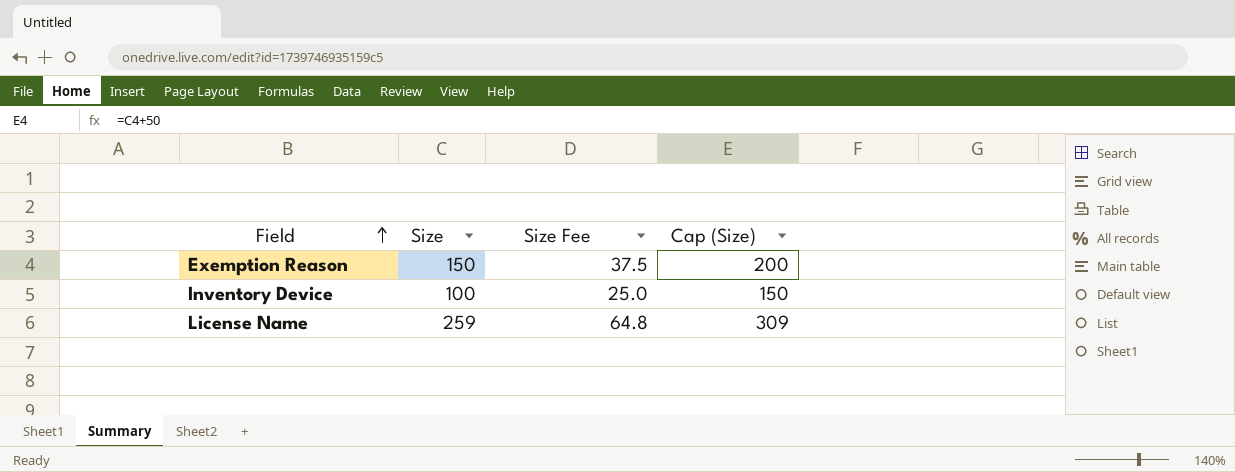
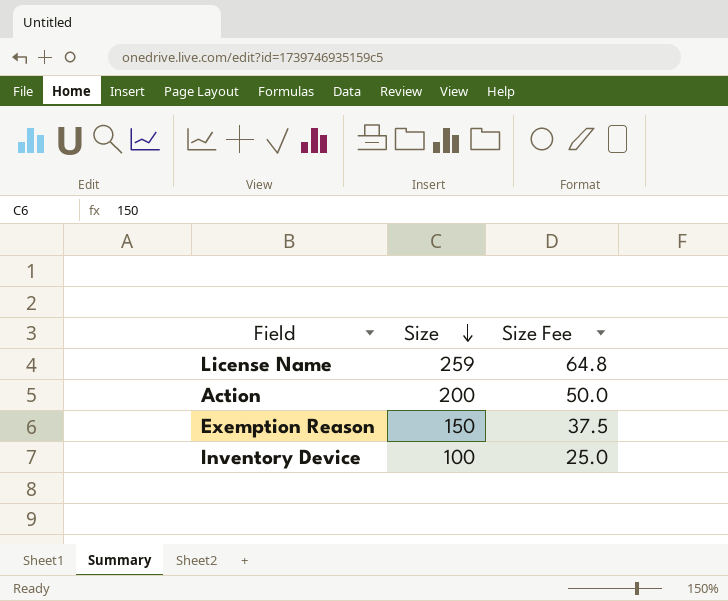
row order: Field ascending -> Size descending
column Cap (Size) | formula: [Size] + 50 -> none
row Action: none -> 200 | 50.0

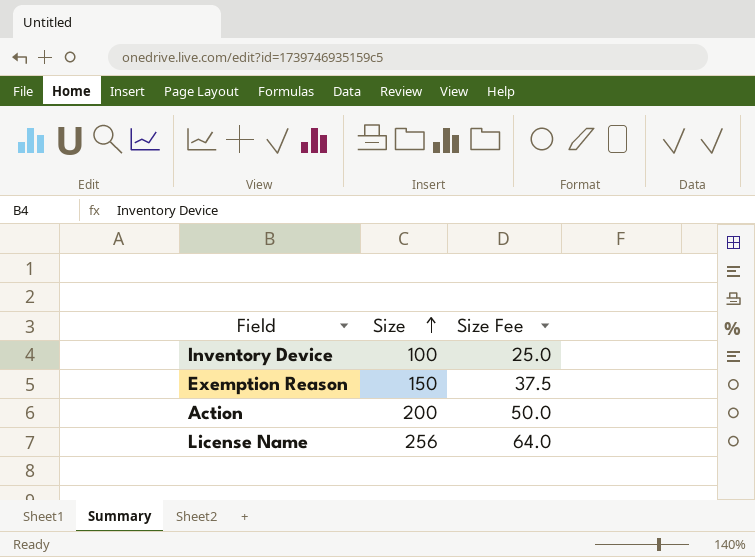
row order: Size descending -> Size ascending
License Name | Size: 259 -> 256
License Name | Size Fee: 64.8 -> 64.0

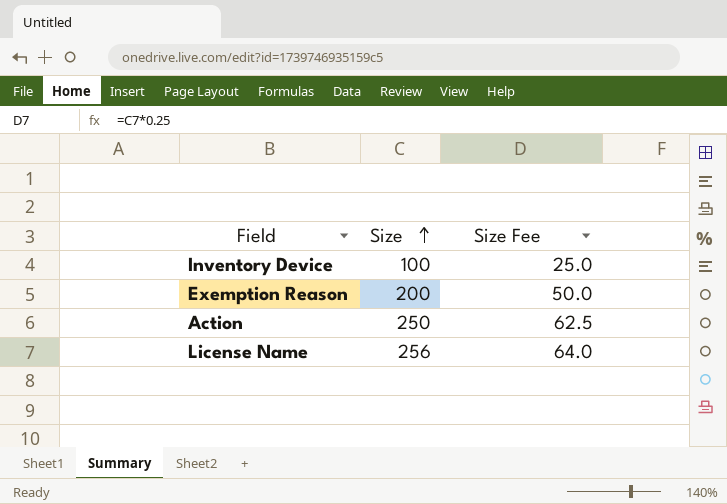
Exemption Reason | Size: 150 -> 200
Exemption Reason | Size Fee: 37.5 -> 50.0
Action | Size: 200 -> 250
Action | Size Fee: 50.0 -> 62.5

